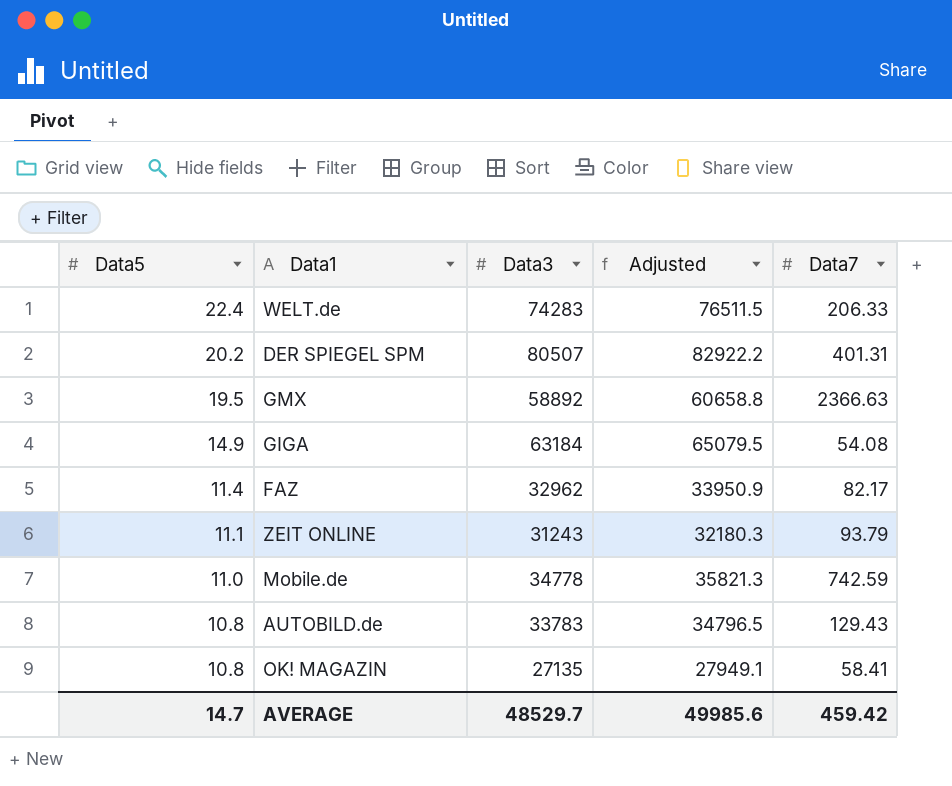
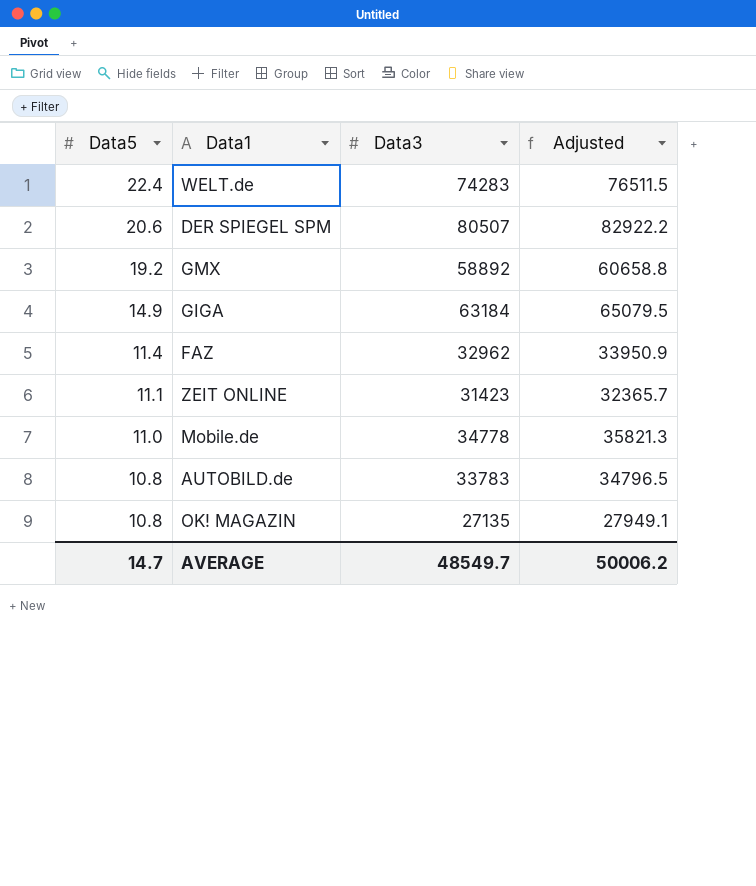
column Data7 | position: 5 -> none
DER SPIEGEL SPM | Data5: 20.2 -> 20.6
GMX | Data5: 19.5 -> 19.2
ZEIT ONLINE | Data3: 31243 -> 31423
ZEIT ONLINE | Adjusted: 32180.3 -> 32365.7
AVERAGE | Data3: 48529.7 -> 48549.7
AVERAGE | Adjusted: 49985.6 -> 50006.2

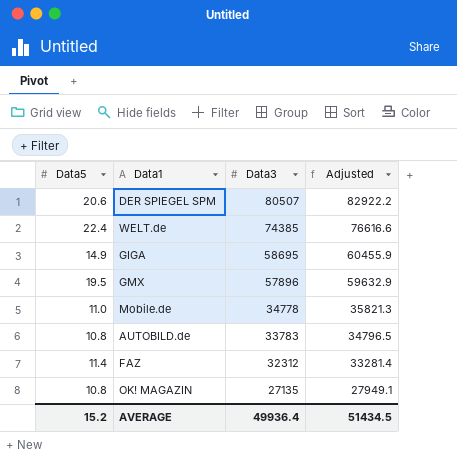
row order: Data5 descending -> Data3 descending
row ZEIT ONLINE: 11.1 | 31423 | 32365.7 -> none
WELT.de | Data3: 74283 -> 74385
WELT.de | Adjusted: 76511.5 -> 76616.6
GIGA | Data3: 63184 -> 58695
GIGA | Adjusted: 65079.5 -> 60455.9
GMX | Data5: 19.2 -> 19.5
GMX | Data3: 58892 -> 57896
GMX | Adjusted: 60658.8 -> 59632.9
FAZ | Data3: 32962 -> 32312
FAZ | Adjusted: 33950.9 -> 33281.4
AVERAGE | Data5: 14.7 -> 15.2
AVERAGE | Data3: 48549.7 -> 49936.4
AVERAGE | Adjusted: 50006.2 -> 51434.5

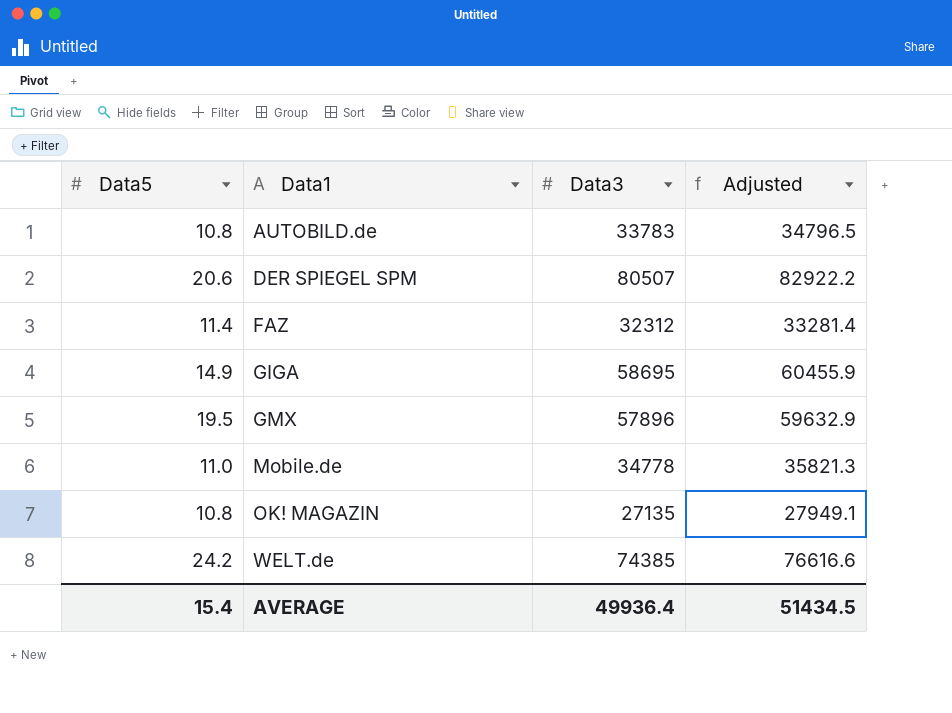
row order: Data3 descending -> Data1 ascending
WELT.de | Data5: 22.4 -> 24.2
AVERAGE | Data5: 15.2 -> 15.4

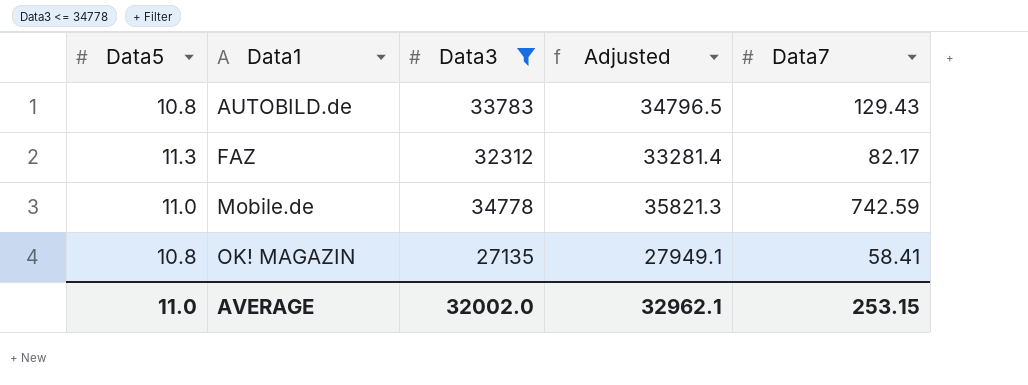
filter: none -> Data3 <= 34778
column Data7 | position: none -> 5
FAZ | Data5: 11.4 -> 11.3
AVERAGE | Data5: 15.4 -> 11.0
AVERAGE | Data3: 49936.4 -> 32002.0
AVERAGE | Adjusted: 51434.5 -> 32962.1

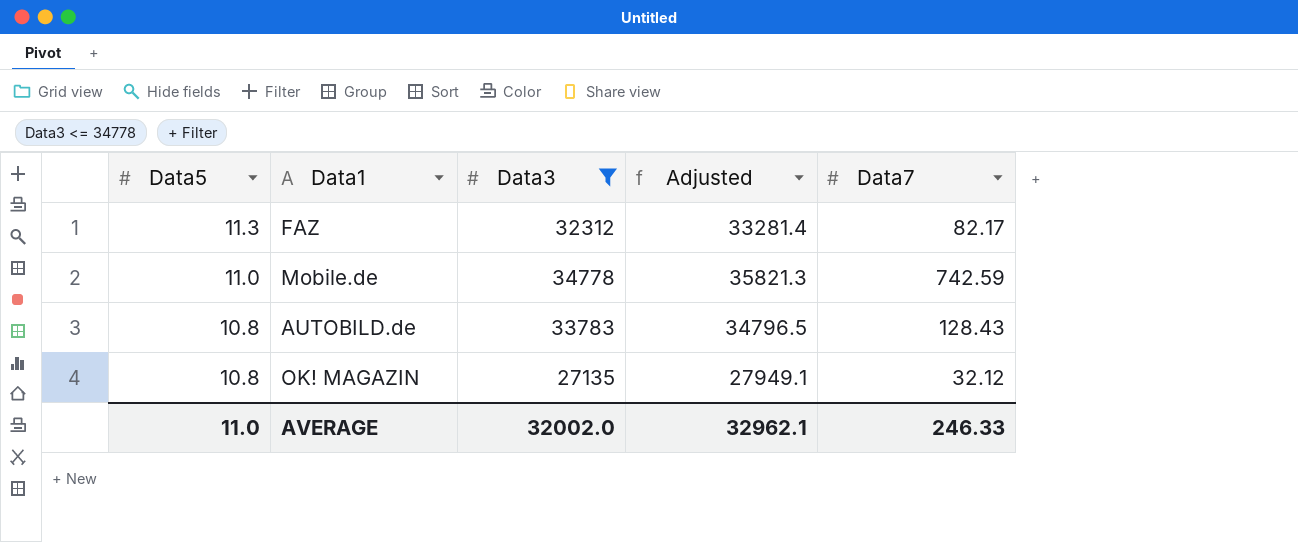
row order: Data1 ascending -> Data5 descending
AUTOBILD.de | Data7: 129.43 -> 128.43
OK! MAGAZIN | Data7: 58.41 -> 32.12
AVERAGE | Data7: 253.15 -> 246.33

